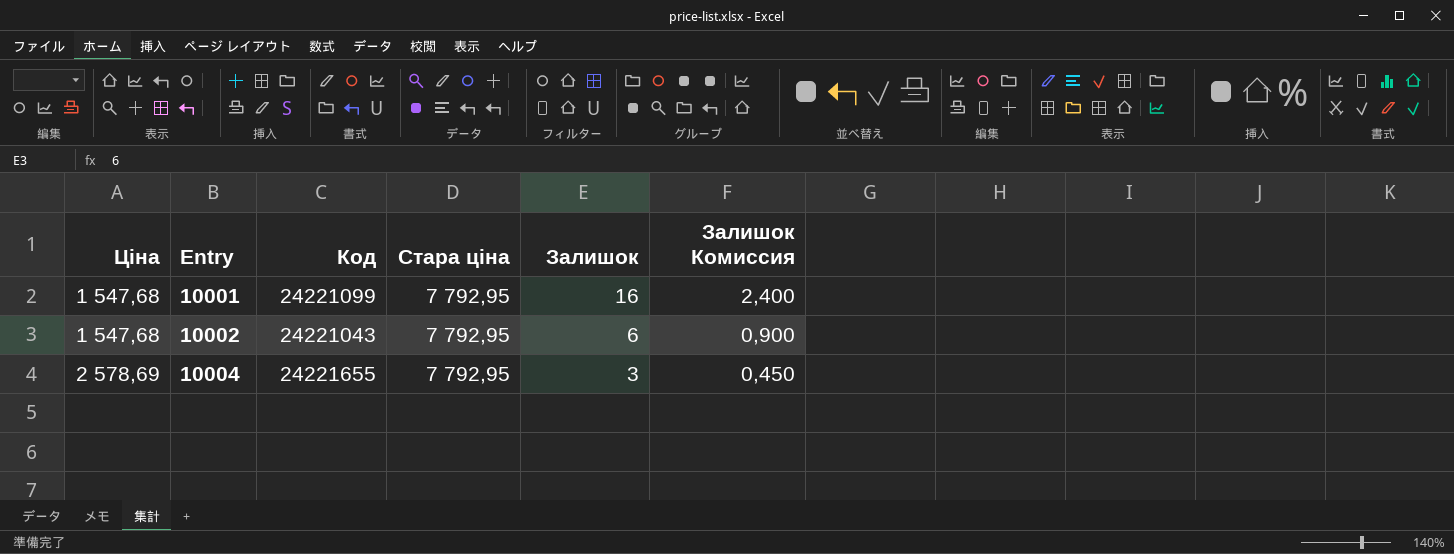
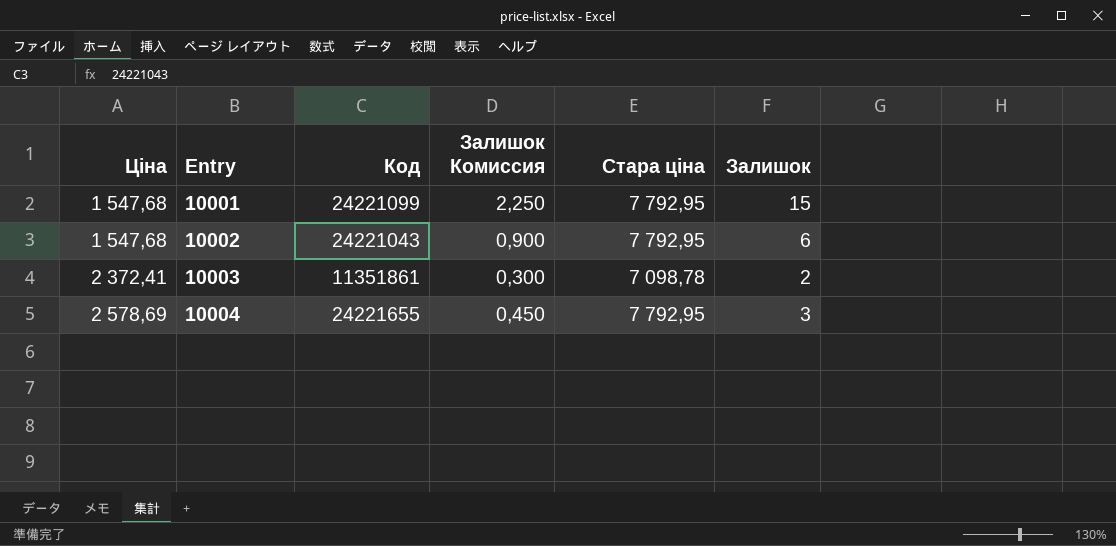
column Залишок Комиссия | position: 6 -> 4
10001 | Залишок Комиссия: 2,400 -> 2,250
10001 | Залишок: 16 -> 15
row 10003: none -> 2 372,41 | 11351861 | 0,300 | 7 098,78 | 2

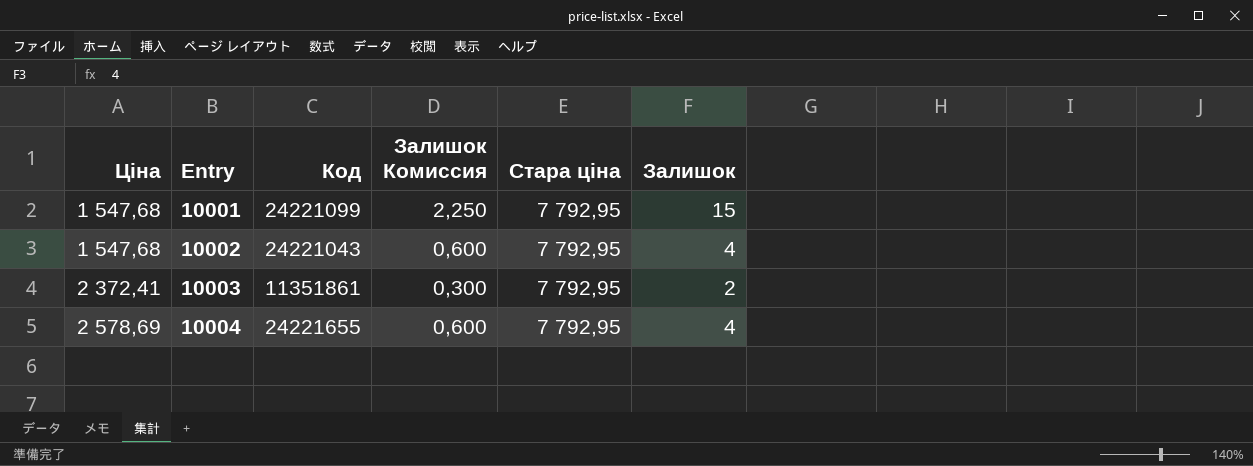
10002 | Залишок Комиссия: 0,900 -> 0,600
10002 | Залишок: 6 -> 4
10003 | Стара ціна: 7 098,78 -> 7 792,95
10004 | Залишок Комиссия: 0,450 -> 0,600
10004 | Залишок: 3 -> 4

